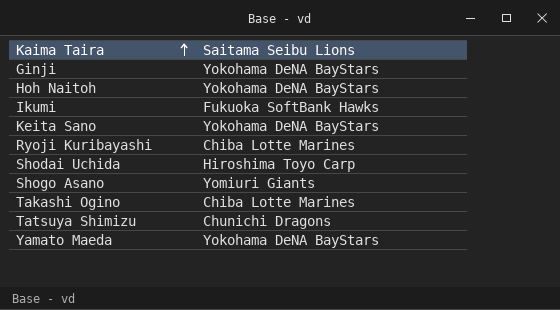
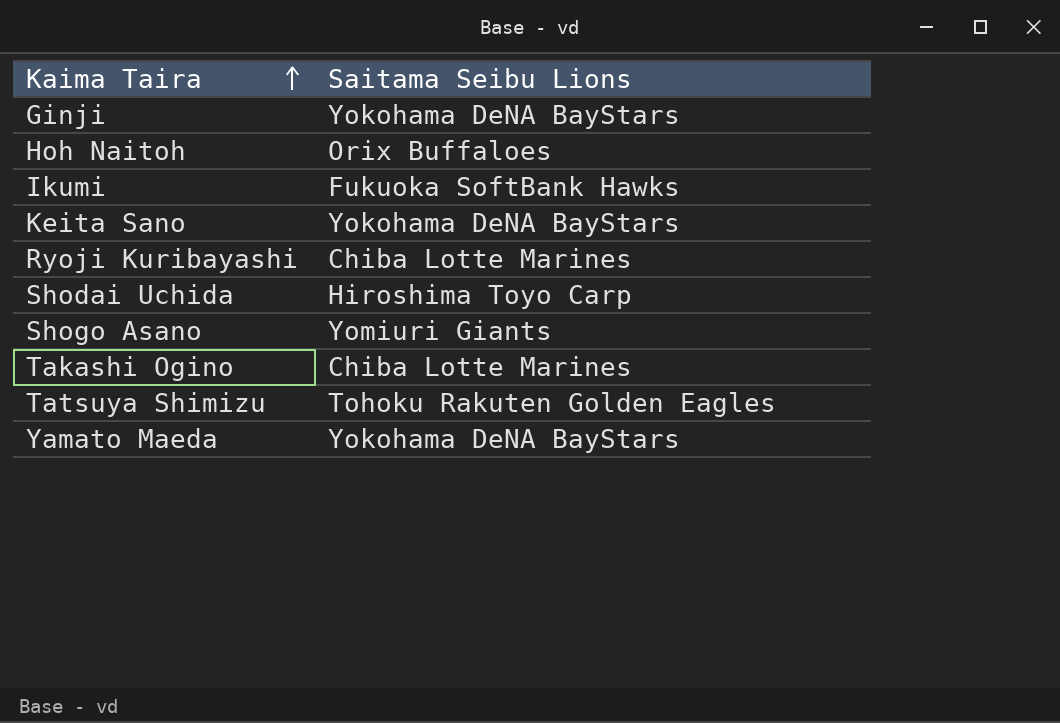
Hoh Naitoh | Saitama Seibu Lions: Yokohama DeNA BayStars -> Orix Buffaloes
Tatsuya Shimizu | Saitama Seibu Lions: Chunichi Dragons -> Tohoku Rakuten Golden Eagles

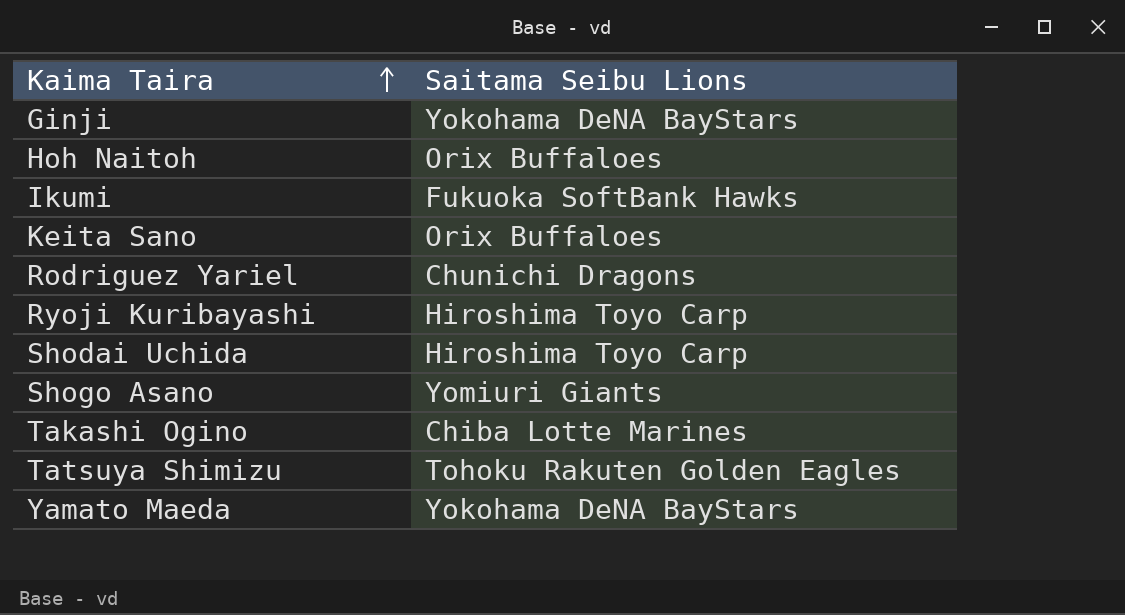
Keita Sano | Saitama Seibu Lions: Yokohama DeNA BayStars -> Orix Buffaloes
row Rodriguez Yariel: none -> Chunichi Dragons
Ryoji Kuribayashi | Saitama Seibu Lions: Chiba Lotte Marines -> Hiroshima Toyo Carp

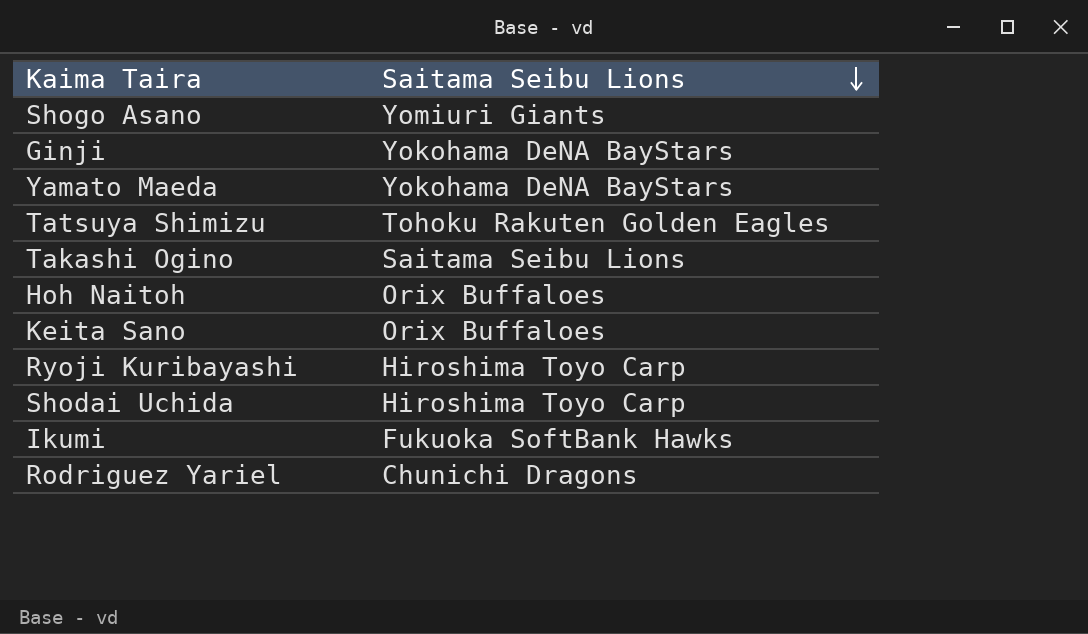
row order: Kaima Taira ascending -> Saitama Seibu Lions descending
Takashi Ogino | Saitama Seibu Lions: Chiba Lotte Marines -> Saitama Seibu Lions

